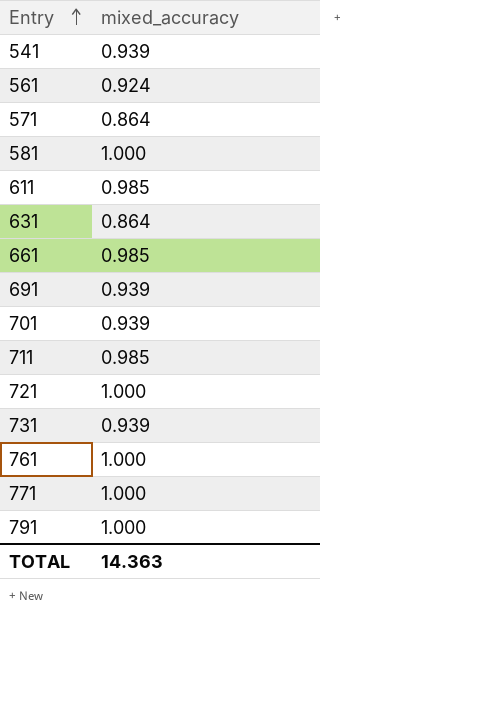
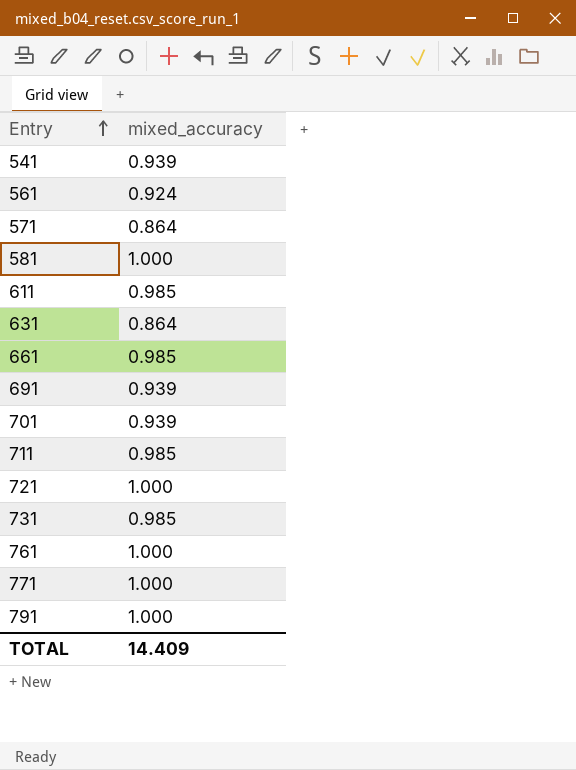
731 | mixed_accuracy: 0.939 -> 0.985
TOTAL | mixed_accuracy: 14.363 -> 14.409

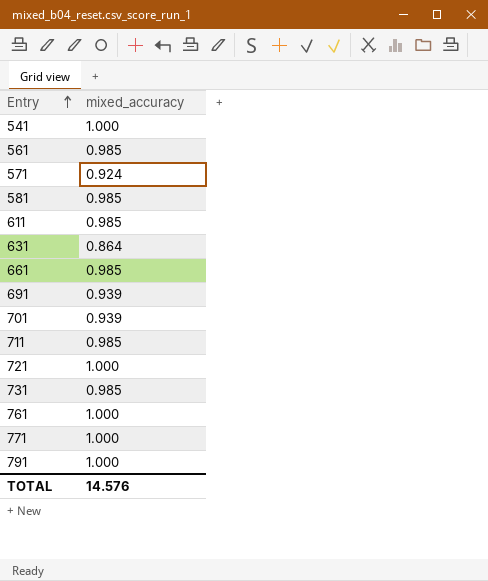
541 | mixed_accuracy: 0.939 -> 1.000
561 | mixed_accuracy: 0.924 -> 0.985
571 | mixed_accuracy: 0.864 -> 0.924
581 | mixed_accuracy: 1.000 -> 0.985
TOTAL | mixed_accuracy: 14.409 -> 14.576

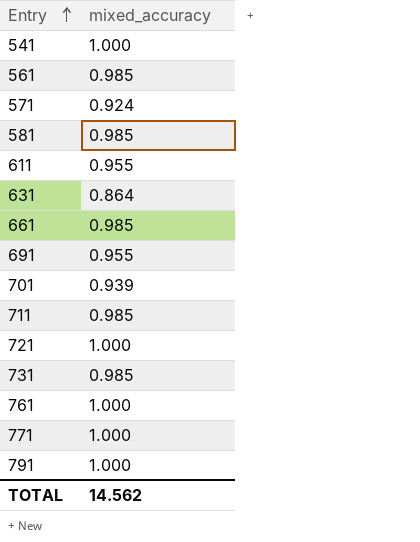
611 | mixed_accuracy: 0.985 -> 0.955
691 | mixed_accuracy: 0.939 -> 0.955
TOTAL | mixed_accuracy: 14.576 -> 14.562

